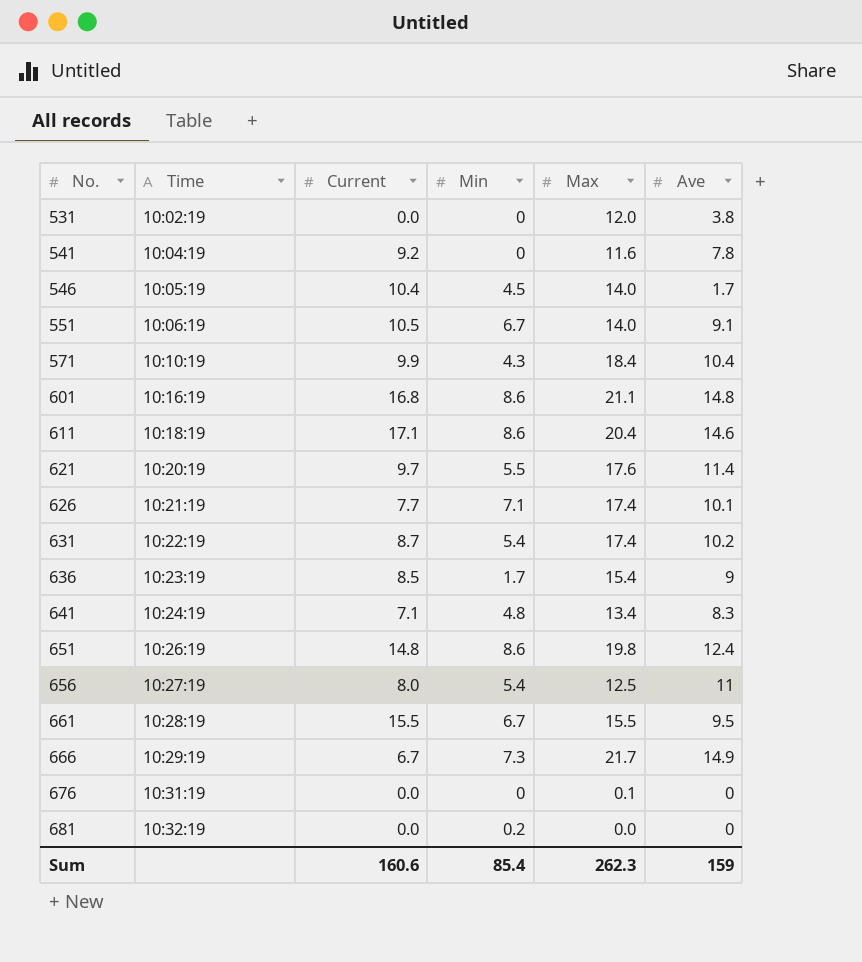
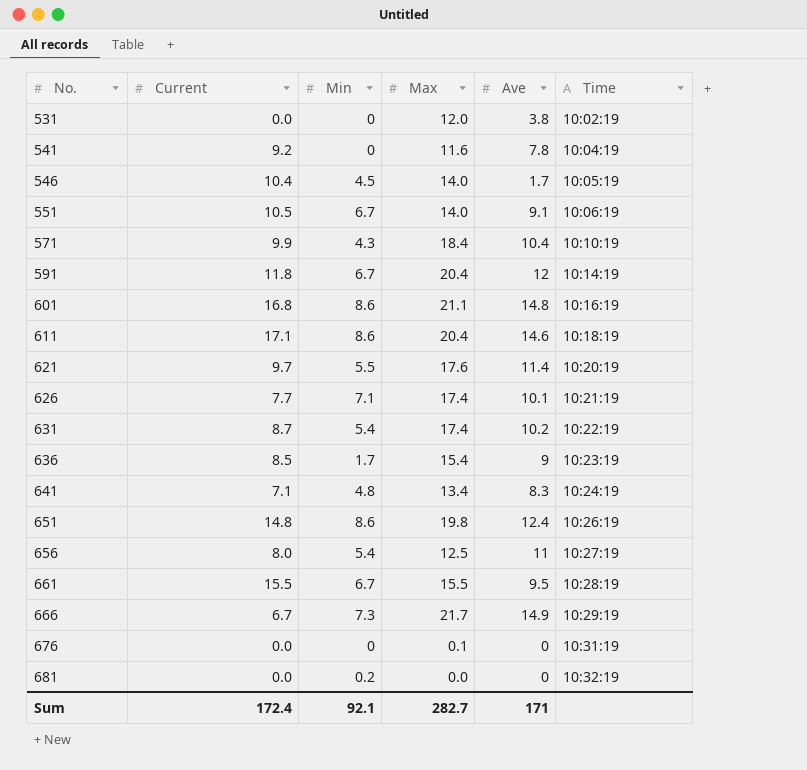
column Time | position: 2 -> 6
row 591: none -> 11.8 | 6.7 | 20.4 | 12 | 10:14:19
Sum | Current: 160.6 -> 172.4
Sum | Min: 85.4 -> 92.1
Sum | Max: 262.3 -> 282.7
Sum | Ave: 159 -> 171

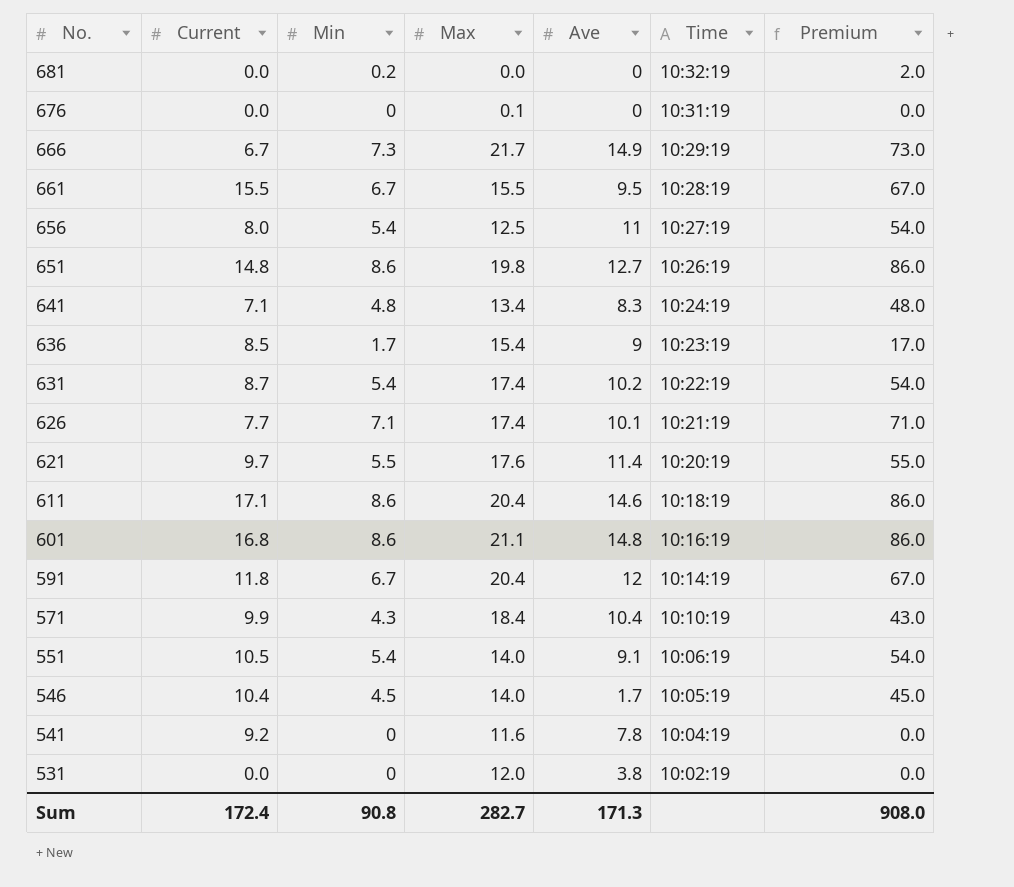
row order: No. ascending -> No. descending
column Premium | formula: none -> [Min] * 10
651 | Ave: 12.4 -> 12.7
551 | Min: 6.7 -> 5.4
Sum | Min: 92.1 -> 90.8
Sum | Ave: 171 -> 171.3

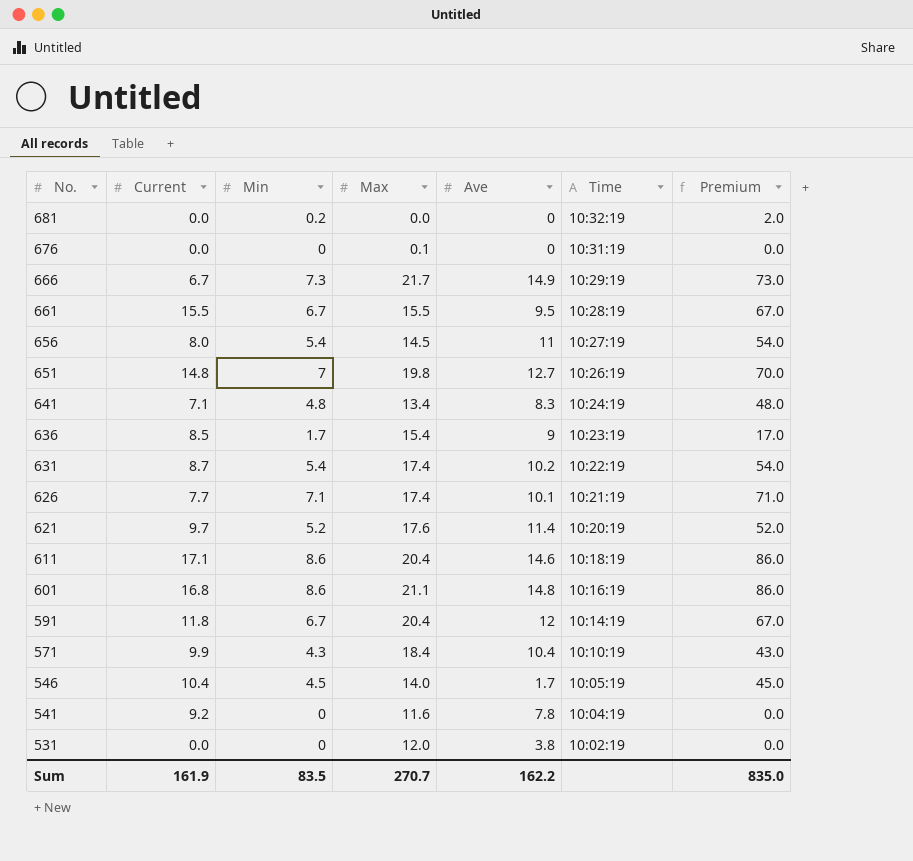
row 551: 10.5 | 5.4 | 14.0 | 9.1 | 10:06:19 | 54.0 -> none
656 | Max: 12.5 -> 14.5
651 | Min: 8.6 -> 7
651 | Premium: 86.0 -> 70.0
621 | Min: 5.5 -> 5.2
621 | Premium: 55.0 -> 52.0
Sum | Current: 172.4 -> 161.9
Sum | Min: 90.8 -> 83.5
Sum | Max: 282.7 -> 270.7
Sum | Ave: 171.3 -> 162.2
Sum | Premium: 908.0 -> 835.0

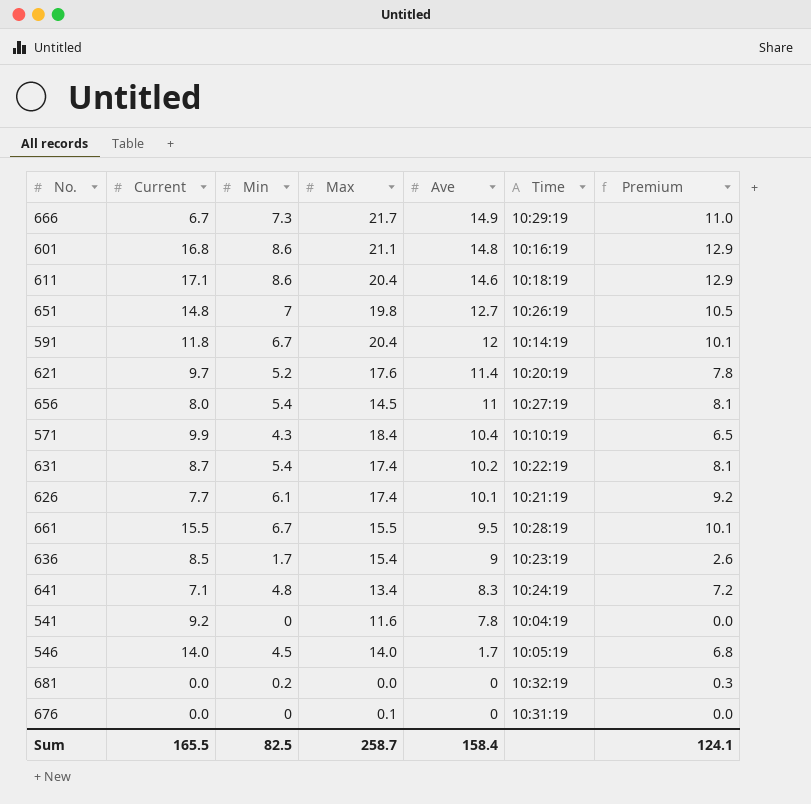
row order: No. descending -> Ave descending
column Premium | formula: [Min] * 10 -> [Min] * 1.5
row 531: 0.0 | 0 | 12.0 | 3.8 | 10:02:19 | 0.0 -> none
626 | Min: 7.1 -> 6.1
546 | Current: 10.4 -> 14.0
Sum | Current: 161.9 -> 165.5
Sum | Min: 83.5 -> 82.5
Sum | Max: 270.7 -> 258.7
Sum | Ave: 162.2 -> 158.4
Sum | Premium: 835.0 -> 124.1

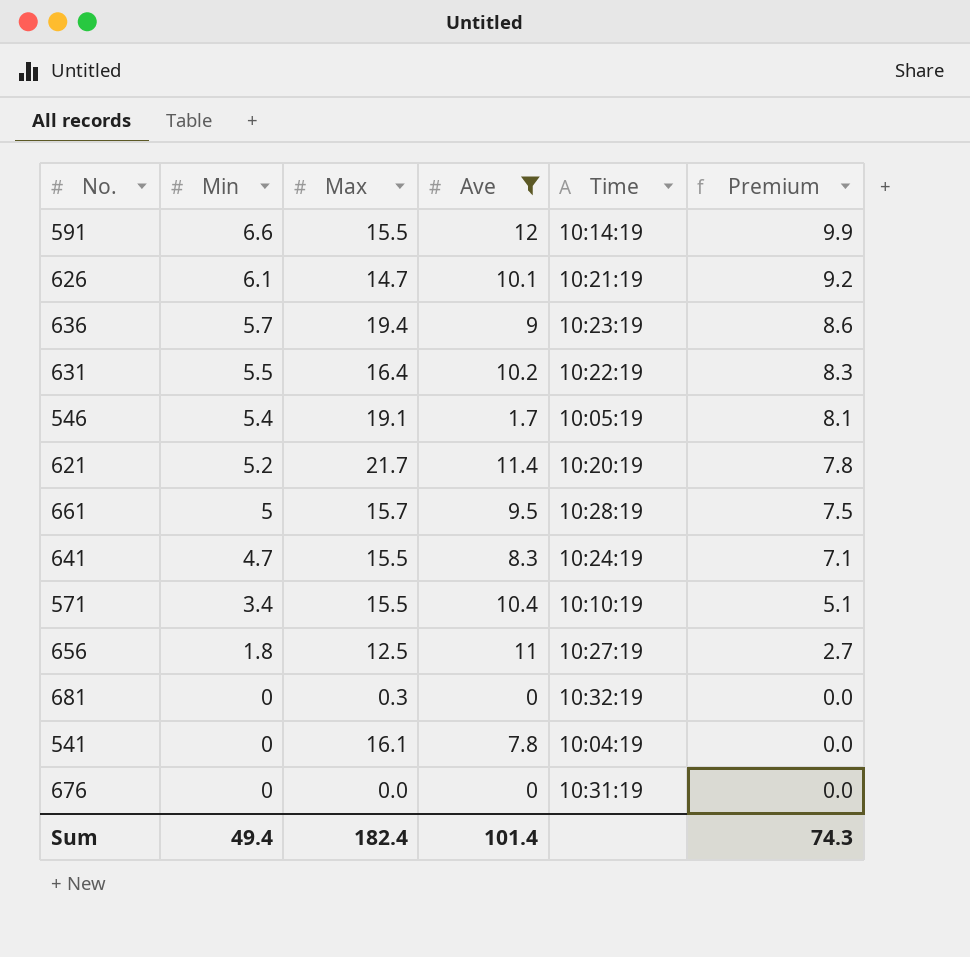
filter: none -> Ave <= 12
row order: Ave descending -> Min descending
column Current | position: 2 -> none
591 | Min: 6.7 -> 6.6
591 | Max: 20.4 -> 15.5
591 | Premium: 10.1 -> 9.9
626 | Max: 17.4 -> 14.7
636 | Min: 1.7 -> 5.7
636 | Max: 15.4 -> 19.4
636 | Premium: 2.6 -> 8.6
631 | Min: 5.4 -> 5.5
631 | Max: 17.4 -> 16.4
631 | Premium: 8.1 -> 8.3
546 | Min: 4.5 -> 5.4
546 | Max: 14.0 -> 19.1
546 | Premium: 6.8 -> 8.1
621 | Max: 17.6 -> 21.7
661 | Min: 6.7 -> 5
661 | Max: 15.5 -> 15.7
661 | Premium: 10.1 -> 7.5
641 | Min: 4.8 -> 4.7
641 | Max: 13.4 -> 15.5
641 | Premium: 7.2 -> 7.1
571 | Min: 4.3 -> 3.4
571 | Max: 18.4 -> 15.5
571 | Premium: 6.5 -> 5.1
656 | Min: 5.4 -> 1.8
656 | Max: 14.5 -> 12.5
656 | Premium: 8.1 -> 2.7
681 | Min: 0.2 -> 0
681 | Max: 0.0 -> 0.3
681 | Premium: 0.3 -> 0.0
541 | Max: 11.6 -> 16.1
676 | Max: 0.1 -> 0.0
Sum | Min: 82.5 -> 49.4
Sum | Max: 258.7 -> 182.4
Sum | Ave: 158.4 -> 101.4
Sum | Premium: 124.1 -> 74.3

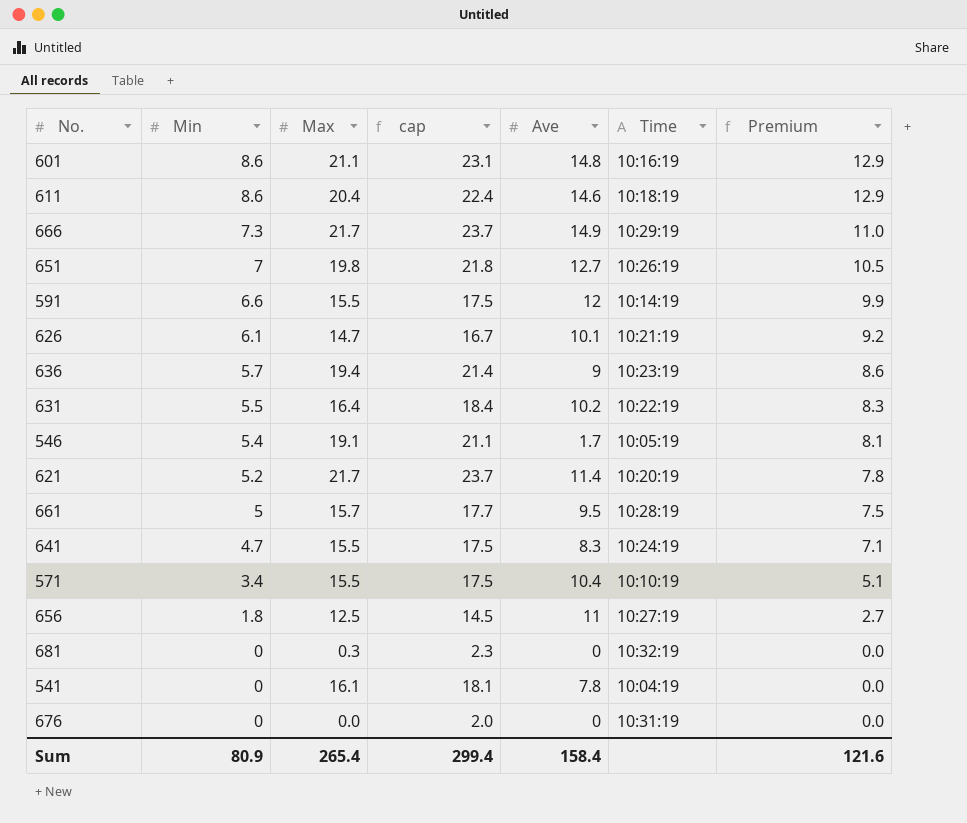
filter: Ave <= 12 -> none
column cap | formula: none -> [Max] + 2
Sum | Min: 49.4 -> 80.9
Sum | Max: 182.4 -> 265.4
Sum | Ave: 101.4 -> 158.4
Sum | Premium: 74.3 -> 121.6

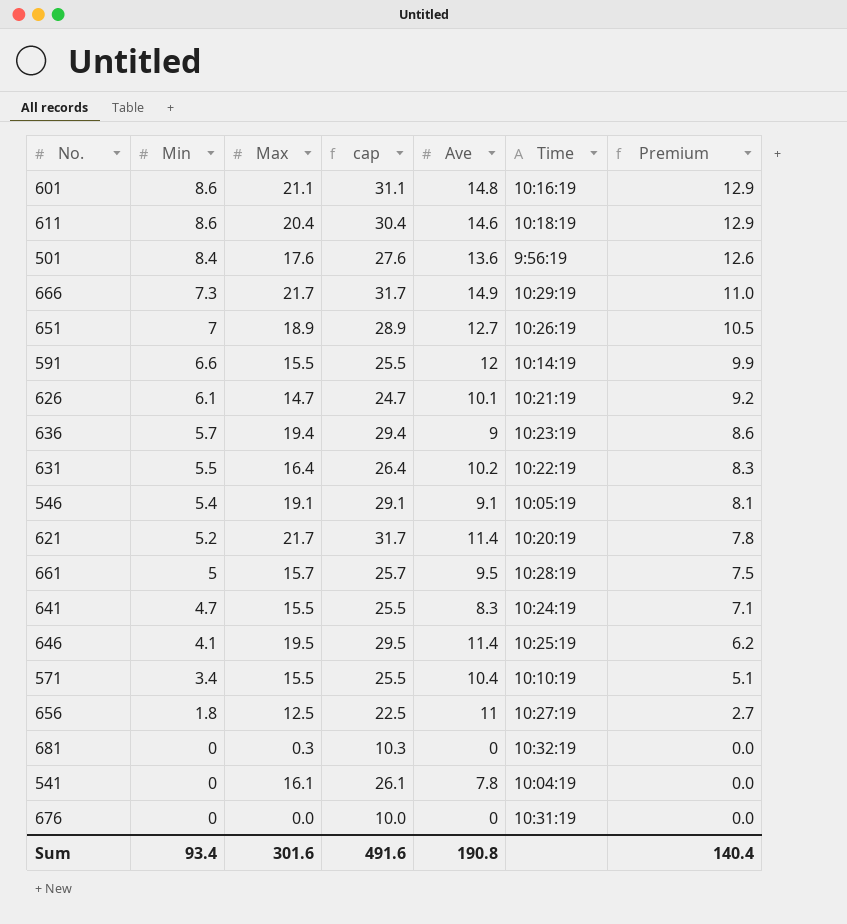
column cap | formula: [Max] + 2 -> [Max] + 10
row 501: none -> 8.4 | 17.6 | 27.6 | 13.6 | 9:56:19 | 12.6
651 | Max: 19.8 -> 18.9
546 | Ave: 1.7 -> 9.1
row 646: none -> 4.1 | 19.5 | 29.5 | 11.4 | 10:25:19 | 6.2
Sum | Min: 80.9 -> 93.4
Sum | Max: 265.4 -> 301.6
Sum | cap: 299.4 -> 491.6
Sum | Ave: 158.4 -> 190.8
Sum | Premium: 121.6 -> 140.4

